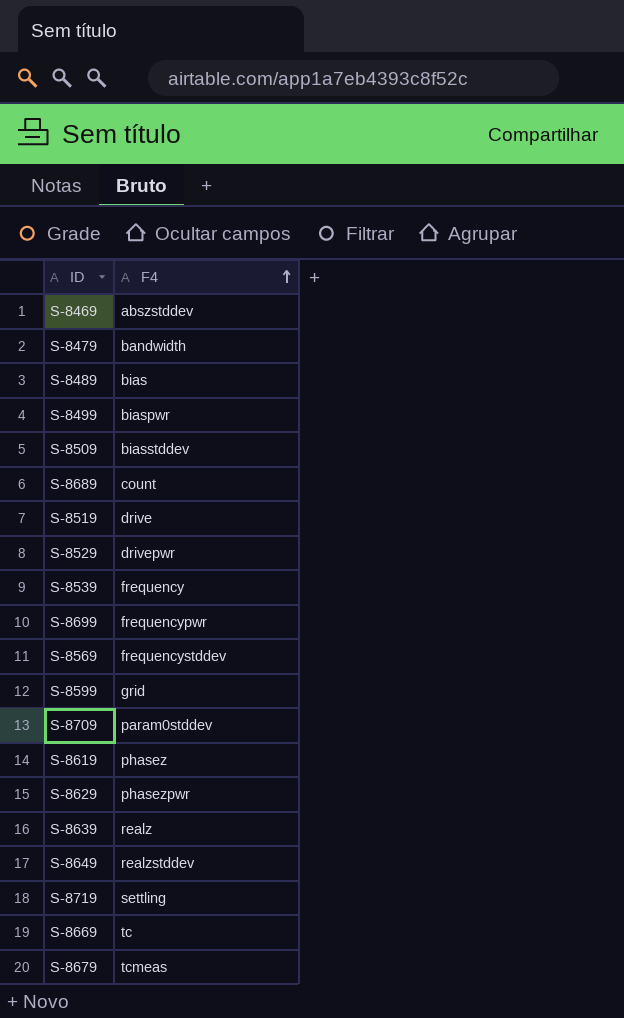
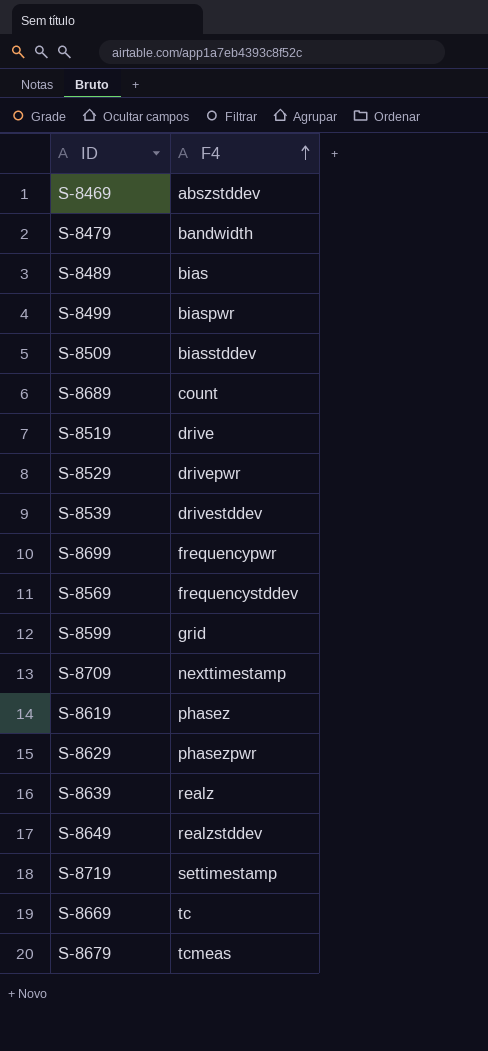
S-8539 | F4: frequency -> drivestddev
S-8709 | F4: param0stddev -> nexttimestamp
S-8719 | F4: settling -> settimestamp

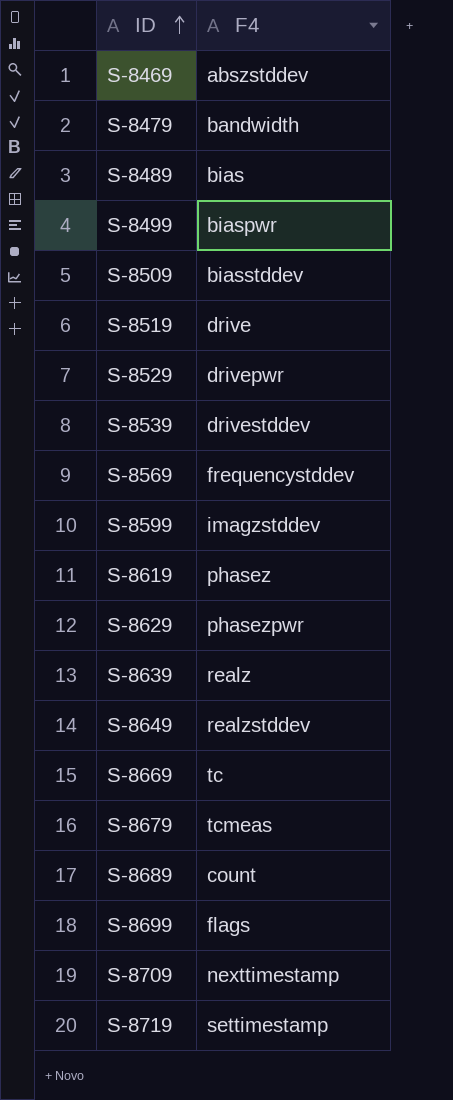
row order: F4 ascending -> ID ascending
S-8599 | F4: grid -> imagzstddev
S-8699 | F4: frequencypwr -> flags

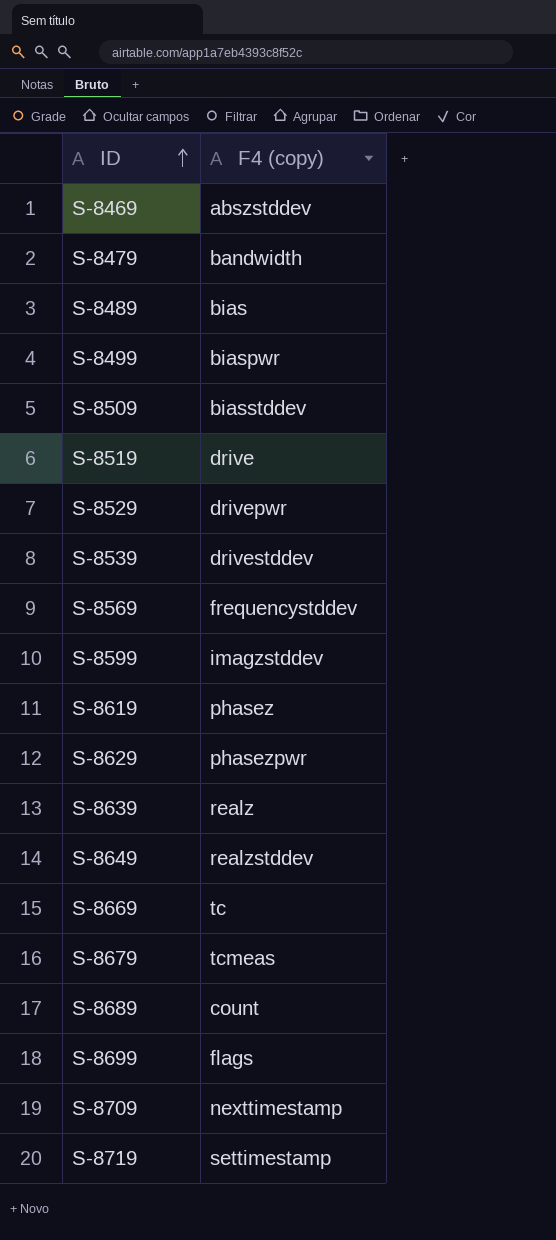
column name: F4 -> F4 (copy)

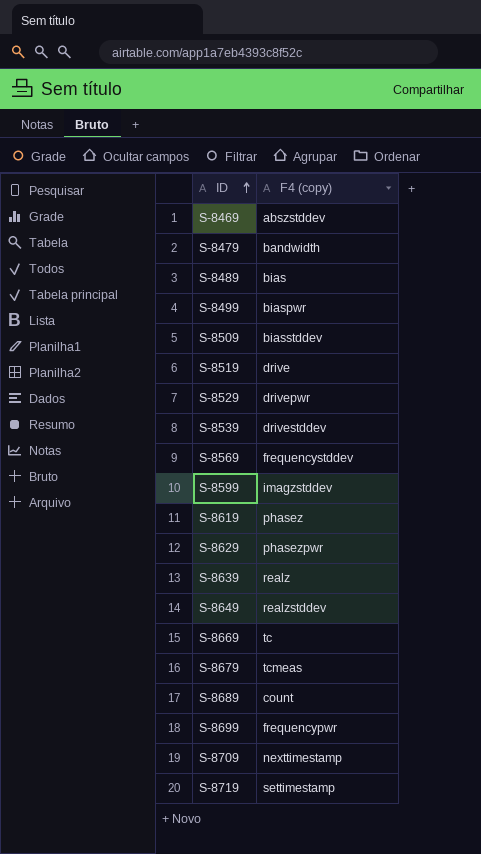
S-8699 | F4 (copy): flags -> frequencypwr

